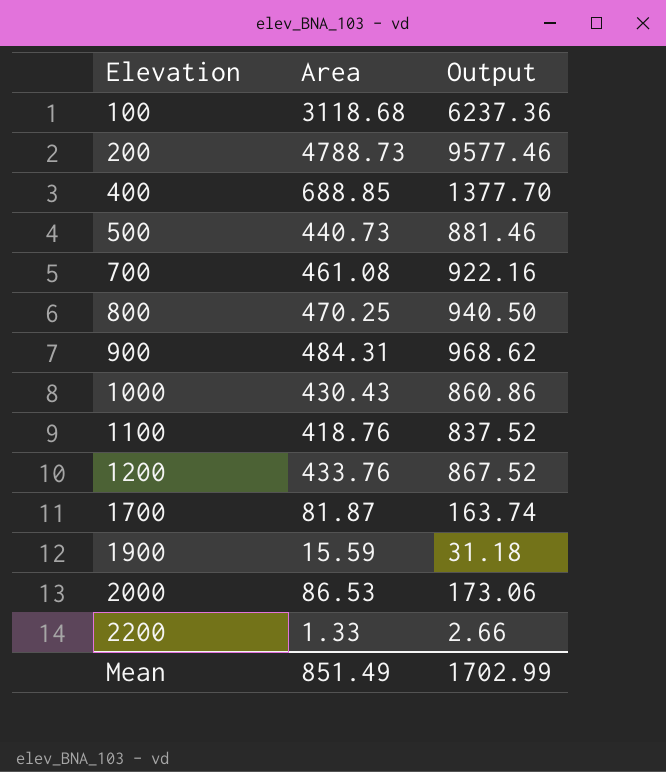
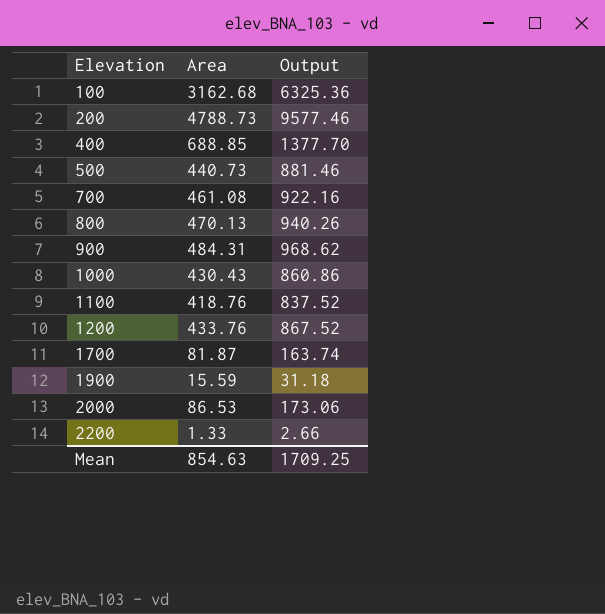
100 | Area: 3118.68 -> 3162.68
100 | Output: 6237.36 -> 6325.36
800 | Area: 470.25 -> 470.13
800 | Output: 940.50 -> 940.26
Mean | Area: 851.49 -> 854.63
Mean | Output: 1702.99 -> 1709.25

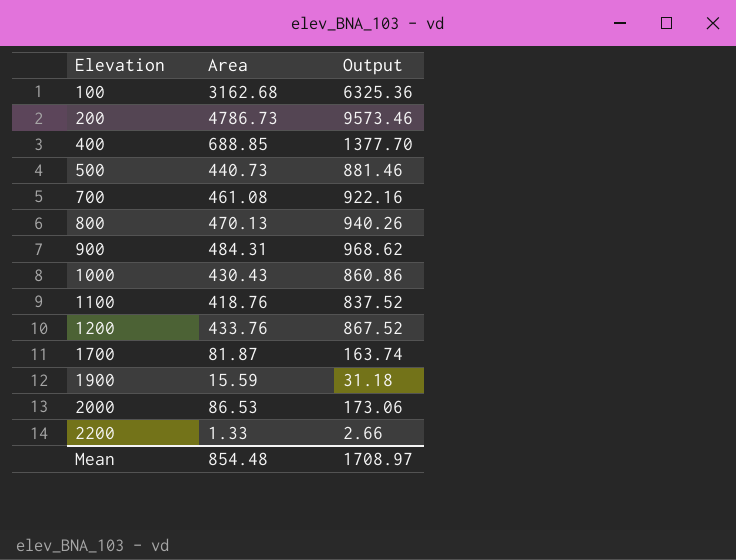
200 | Area: 4788.73 -> 4786.73
200 | Output: 9577.46 -> 9573.46
Mean | Area: 854.63 -> 854.48
Mean | Output: 1709.25 -> 1708.97

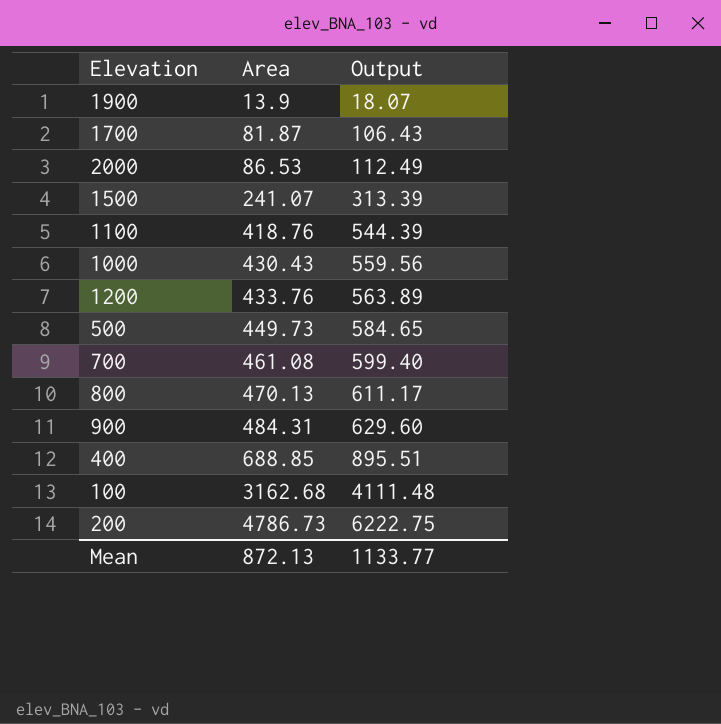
row order: Elevation ascending -> Area ascending
column Output | formula: [Area] * 2 -> [Area] * 1.3
row 2200: 1.33 | 2.66 -> none
1900 | Area: 15.59 -> 13.9
row 1500: none -> 241.07 | 313.39
500 | Area: 440.73 -> 449.73
Mean | Area: 854.48 -> 872.13
Mean | Output: 1708.97 -> 1133.77

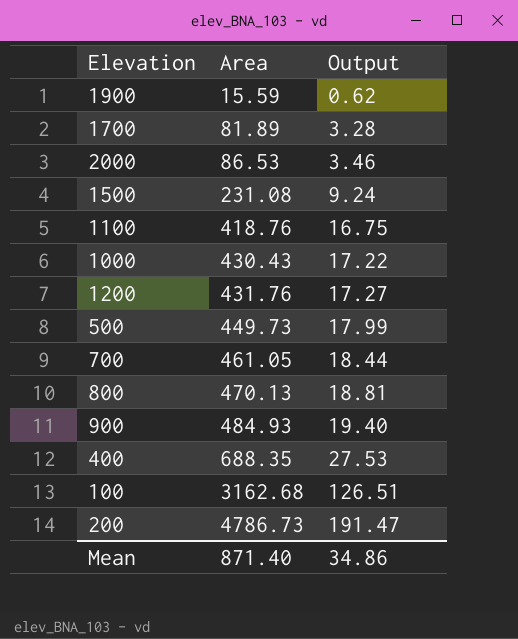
column Output | formula: [Area] * 1.3 -> [Area] * 0.04
1900 | Area: 13.9 -> 15.59
1700 | Area: 81.87 -> 81.89
1500 | Area: 241.07 -> 231.08
1200 | Area: 433.76 -> 431.76
700 | Area: 461.08 -> 461.05
900 | Area: 484.31 -> 484.93
400 | Area: 688.85 -> 688.35
Mean | Area: 872.13 -> 871.40
Mean | Output: 1133.77 -> 34.86

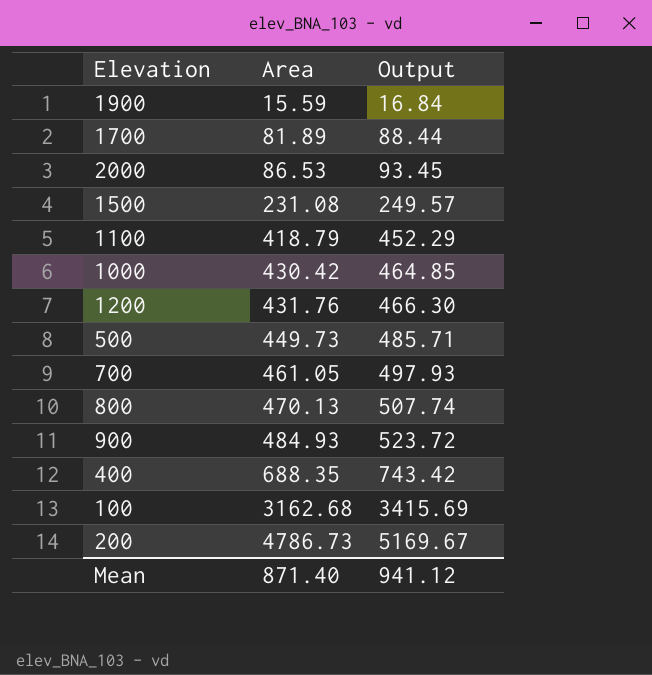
column Output | formula: [Area] * 0.04 -> [Area] * 1.08
1100 | Area: 418.76 -> 418.79
1000 | Area: 430.43 -> 430.42
Mean | Output: 34.86 -> 941.12

